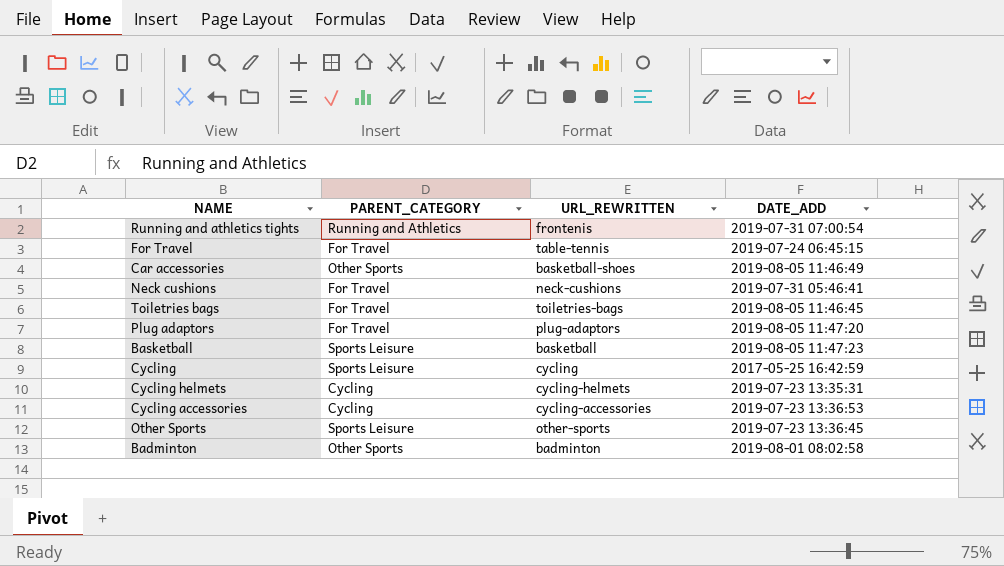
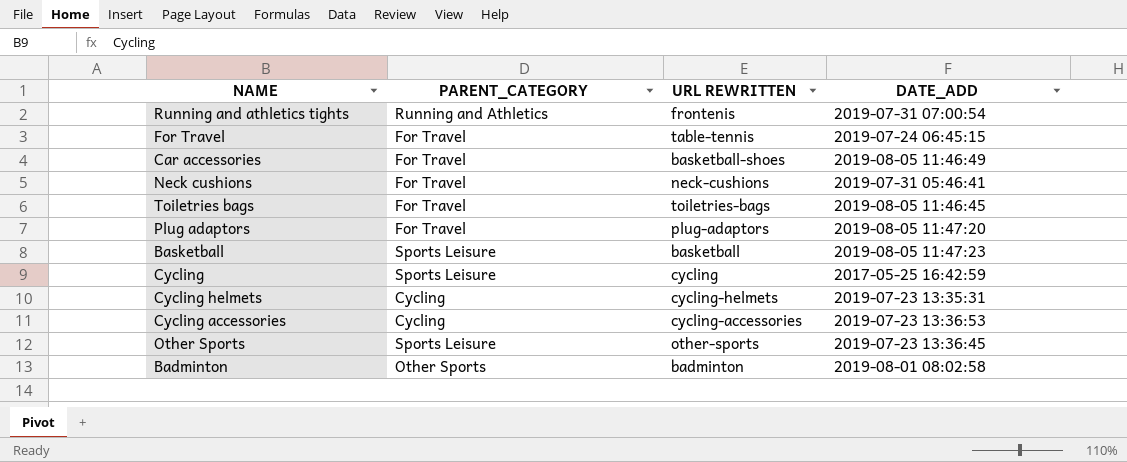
column name: URL_REWRITTEN -> URL REWRITTEN
Car accessories | PARENT_CATEGORY: Other Sports -> For Travel

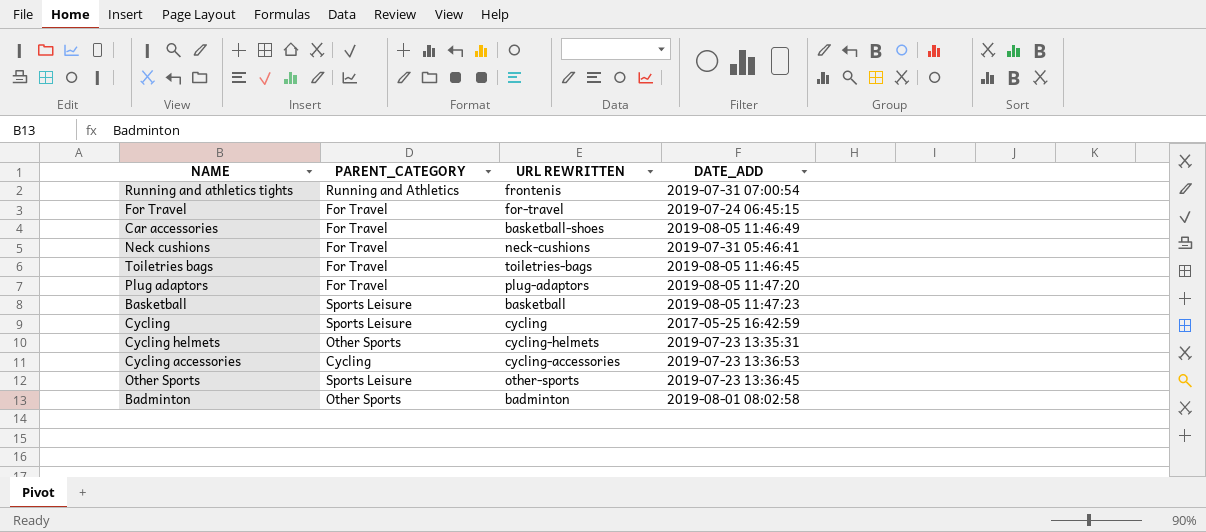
For Travel | URL REWRITTEN: table-tennis -> for-travel
Cycling helmets | PARENT_CATEGORY: Cycling -> Other Sports

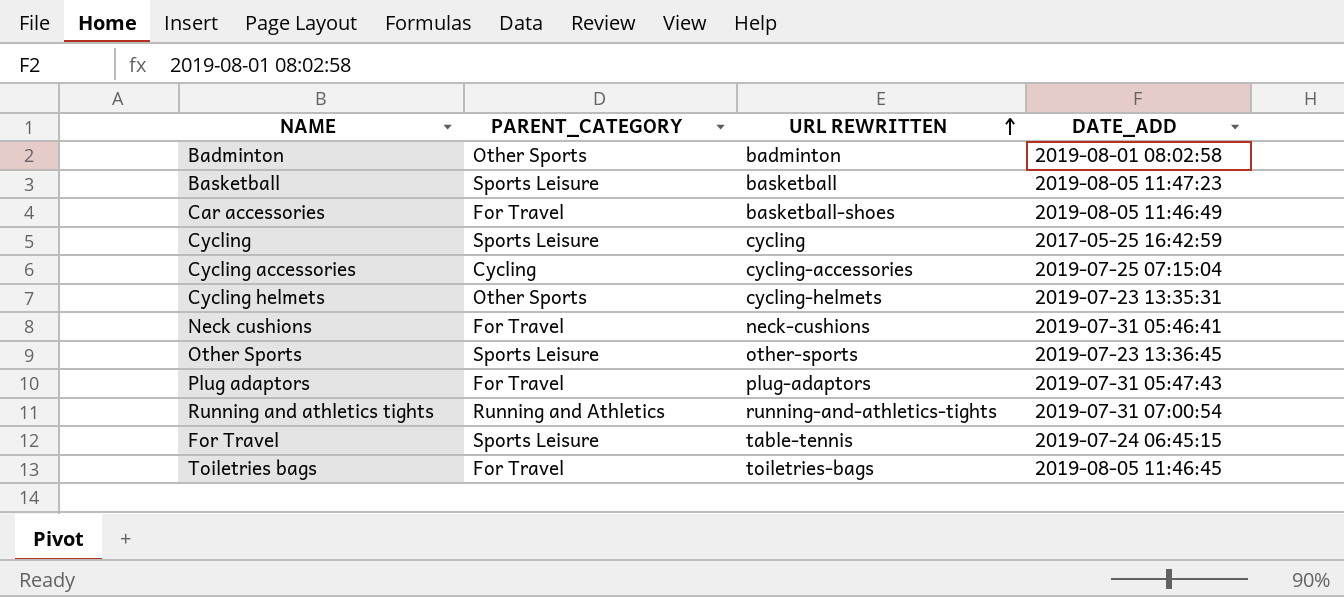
row order: none -> URL REWRITTEN ascending
Cycling accessories | DATE_ADD: 2019-07-23 13:36:53 -> 2019-07-25 07:15:04
Plug adaptors | DATE_ADD: 2019-08-05 11:47:20 -> 2019-07-31 05:47:43
Running and athletics tights | URL REWRITTEN: frontenis -> running-and-athletics-tights
For Travel | PARENT_CATEGORY: For Travel -> Sports Leisure
For Travel | URL REWRITTEN: for-travel -> table-tennis

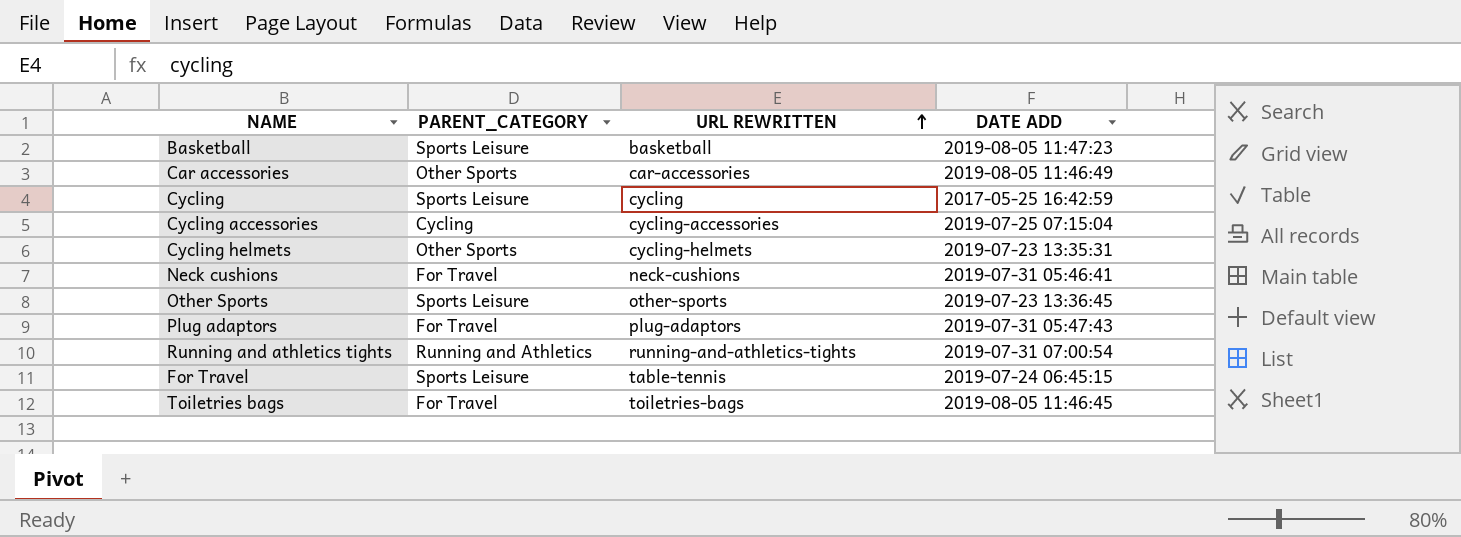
column name: DATE_ADD -> DATE ADD
row Badminton: Other Sports | badminton | 2019-08-01 08:02:58 -> none
Car accessories | PARENT_CATEGORY: For Travel -> Other Sports
Car accessories | URL REWRITTEN: basketball-shoes -> car-accessories

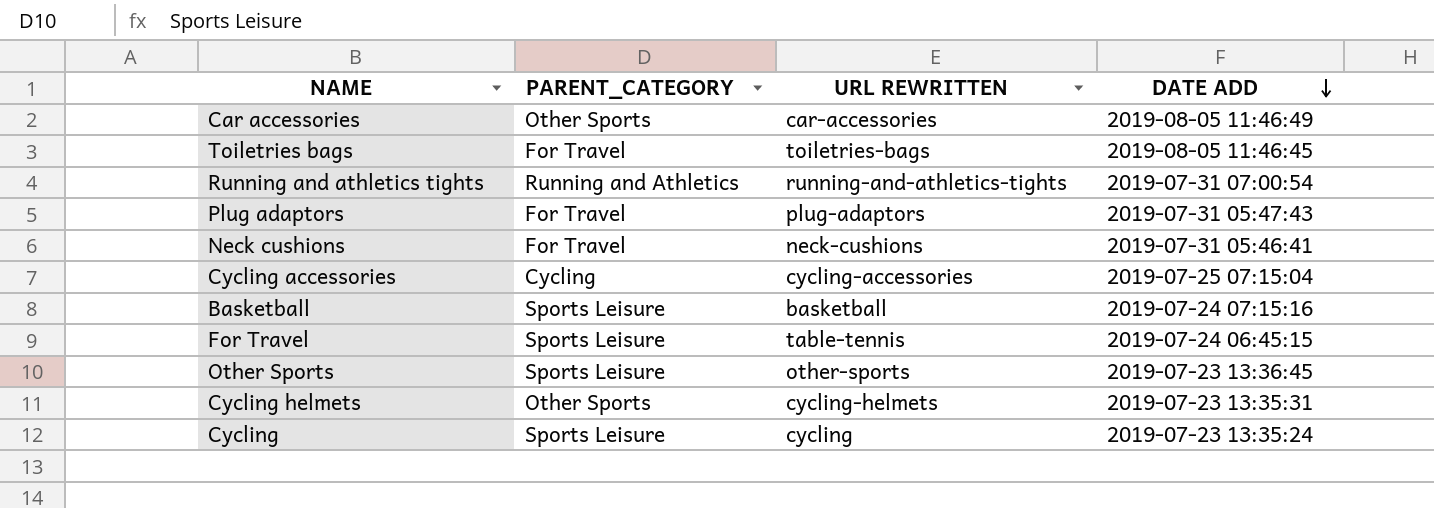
row order: URL REWRITTEN ascending -> DATE ADD descending
Basketball | DATE ADD: 2019-08-05 11:47:23 -> 2019-07-24 07:15:16
Cycling | DATE ADD: 2017-05-25 16:42:59 -> 2019-07-23 13:35:24

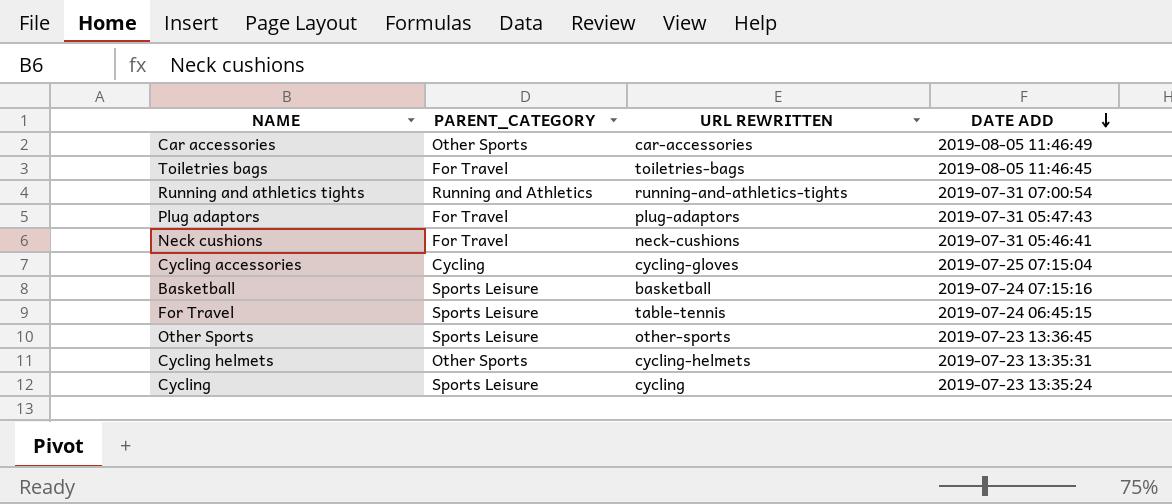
Cycling accessories | URL REWRITTEN: cycling-accessories -> cycling-gloves

